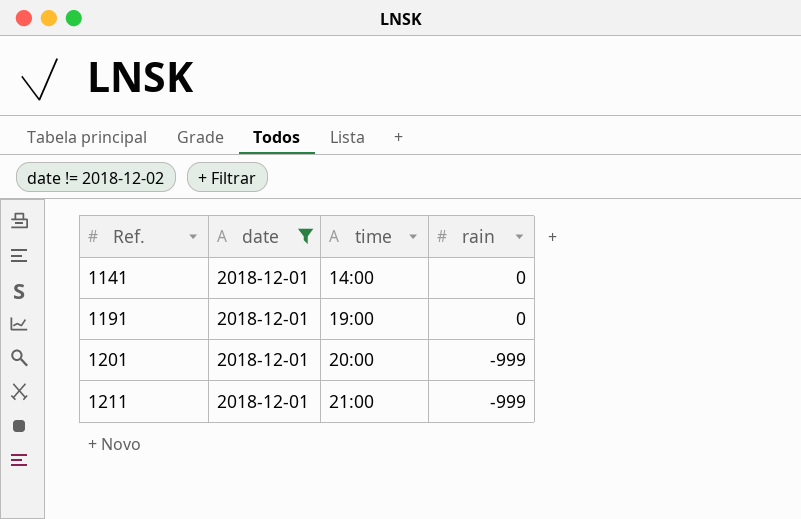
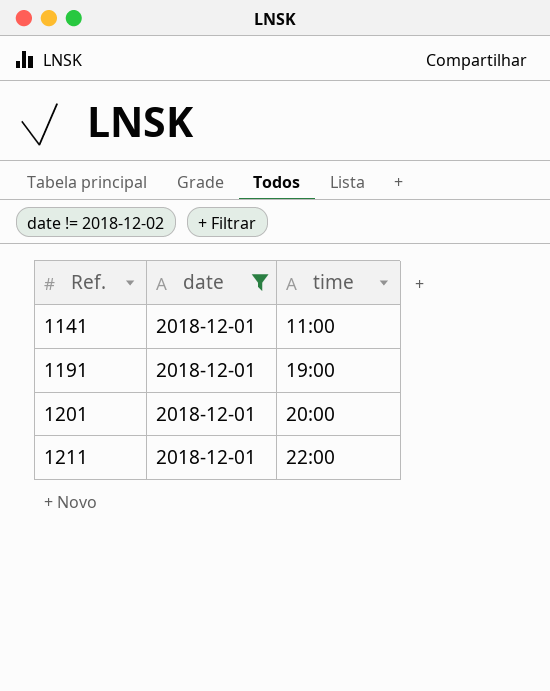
column rain | position: 4 -> none
1141 | time: 14:00 -> 11:00
1211 | time: 21:00 -> 22:00

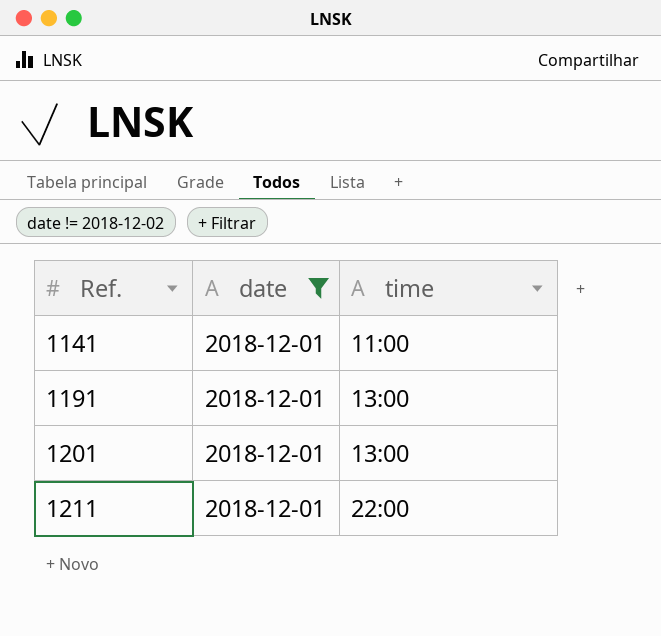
1191 | time: 19:00 -> 13:00
1201 | time: 20:00 -> 13:00

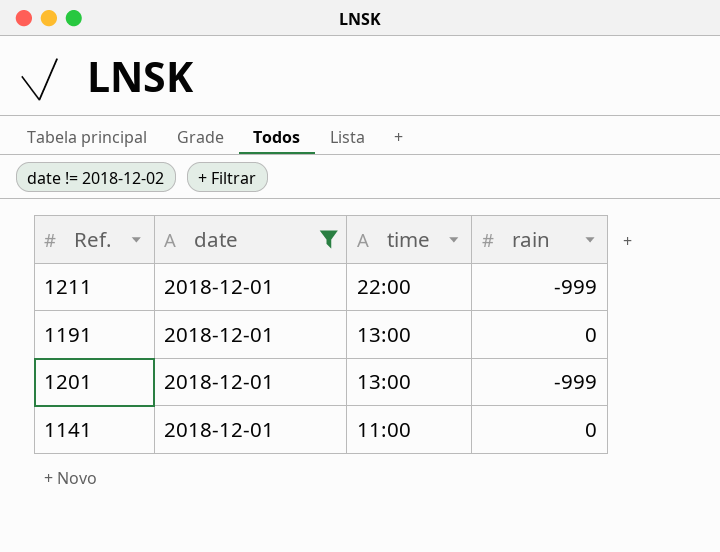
row order: Ref. ascending -> time descending
column rain | position: none -> 4

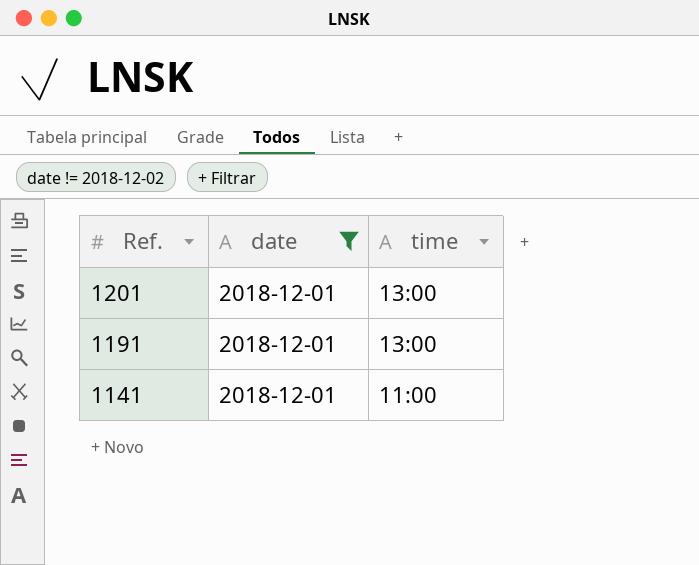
row order: time descending -> Ref. descending
column rain | position: 4 -> none
row 1211: 2018-12-01 | 22:00 | -999 -> none

